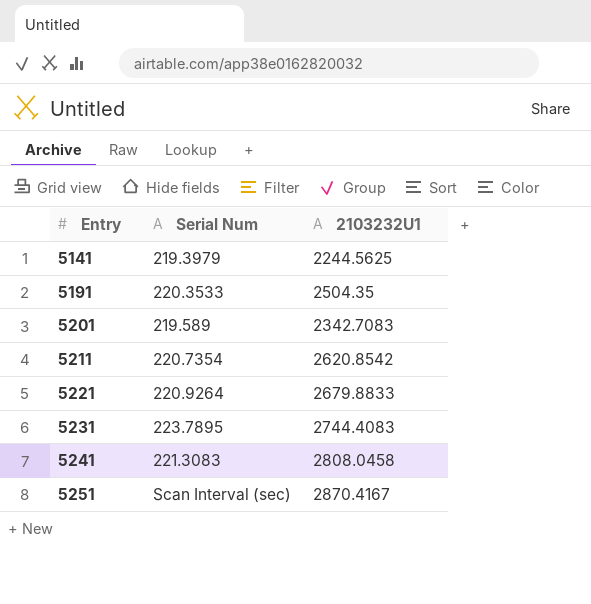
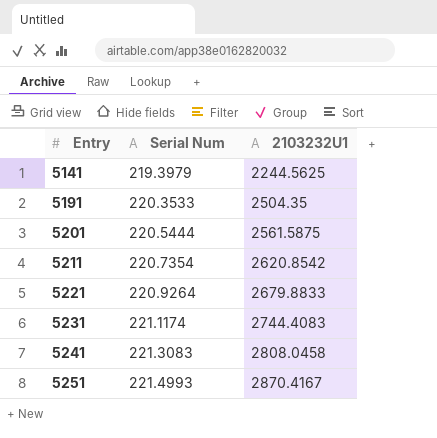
5201 | Serial Num: 219.589 -> 220.5444
5201 | 2103232U1: 2342.7083 -> 2561.5875
5231 | Serial Num: 223.7895 -> 221.1174
5251 | Serial Num: Scan Interval (sec) -> 221.4993

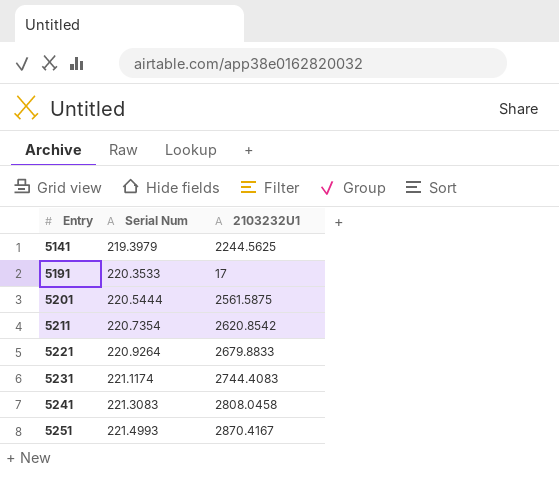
5191 | 2103232U1: 2504.35 -> 17

